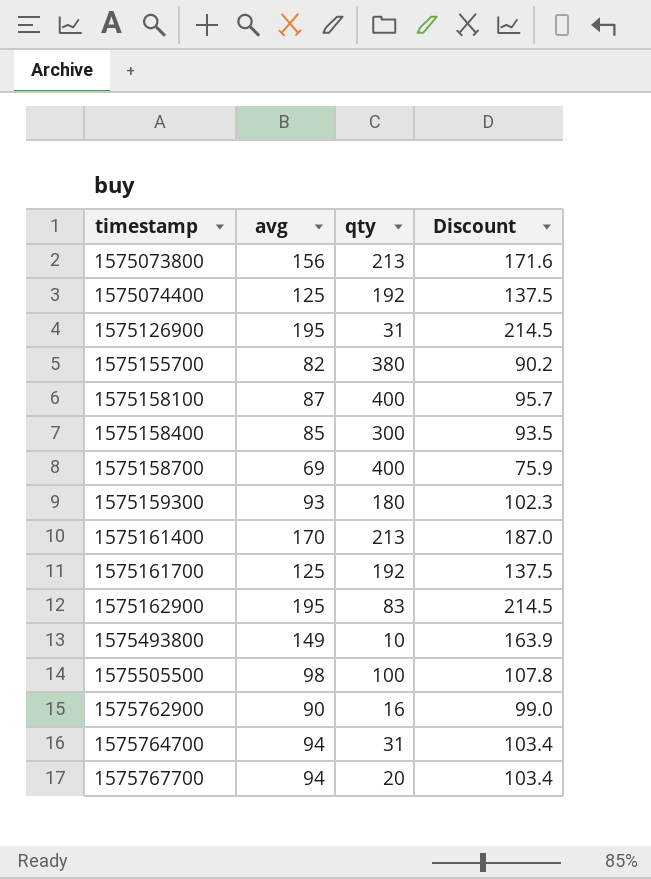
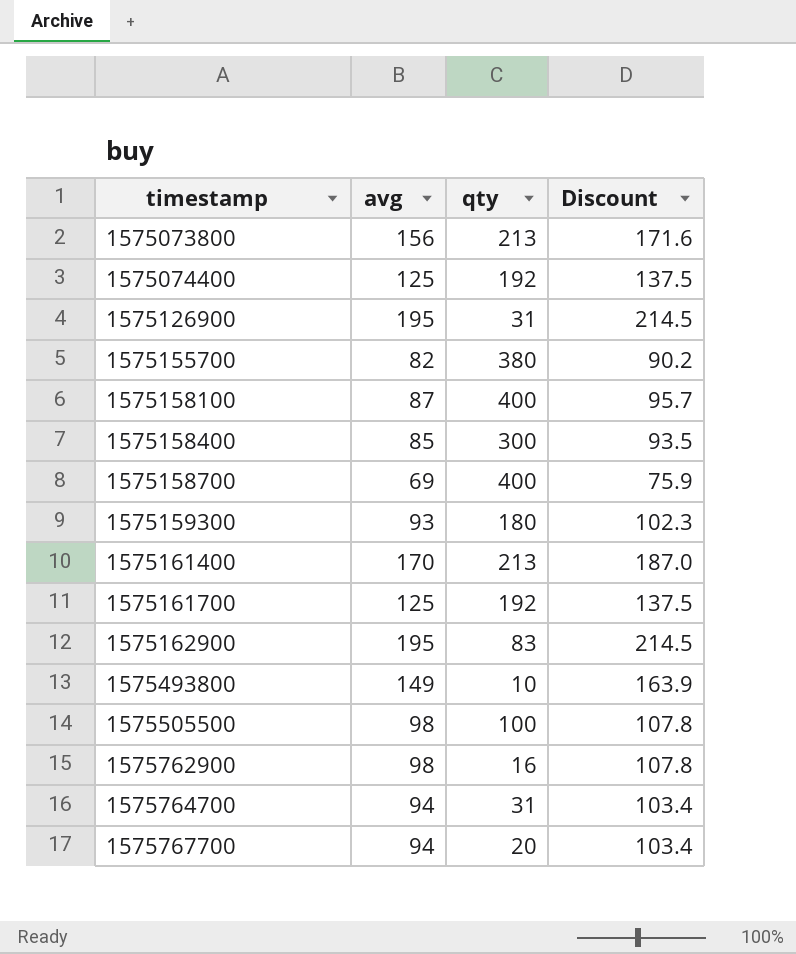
1575762900 | avg: 90 -> 98
1575762900 | Discount: 99.0 -> 107.8

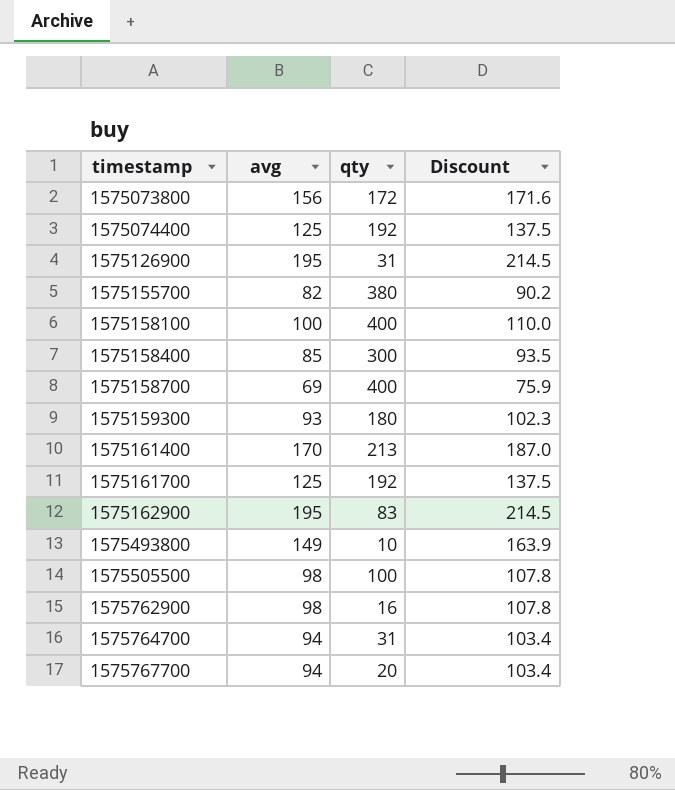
1575073800 | qty: 213 -> 172
1575158100 | avg: 87 -> 100
1575158100 | Discount: 95.7 -> 110.0

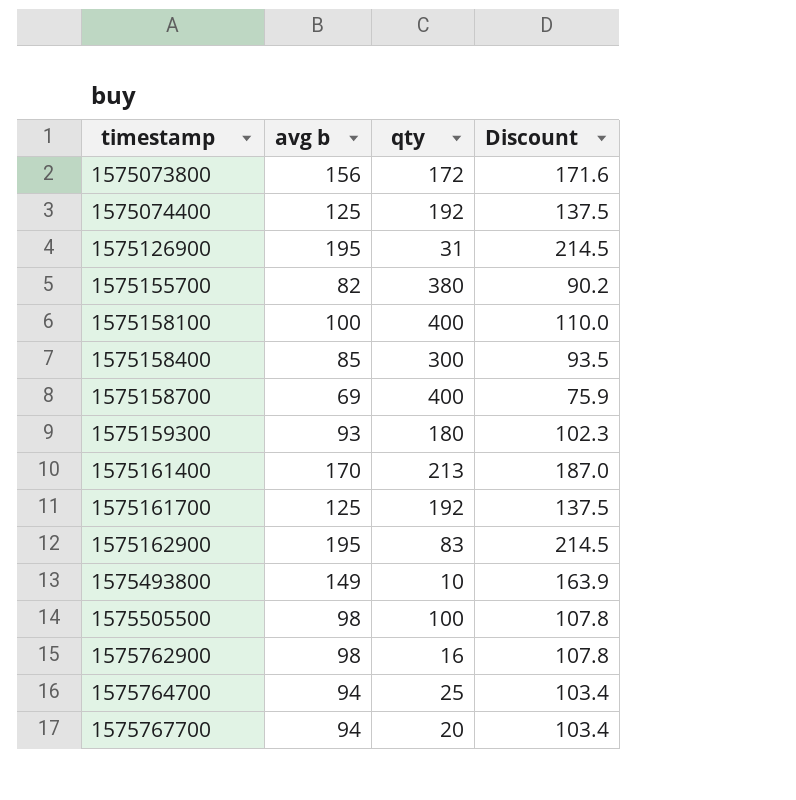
column name: avg -> avg b
1575764700 | qty: 31 -> 25

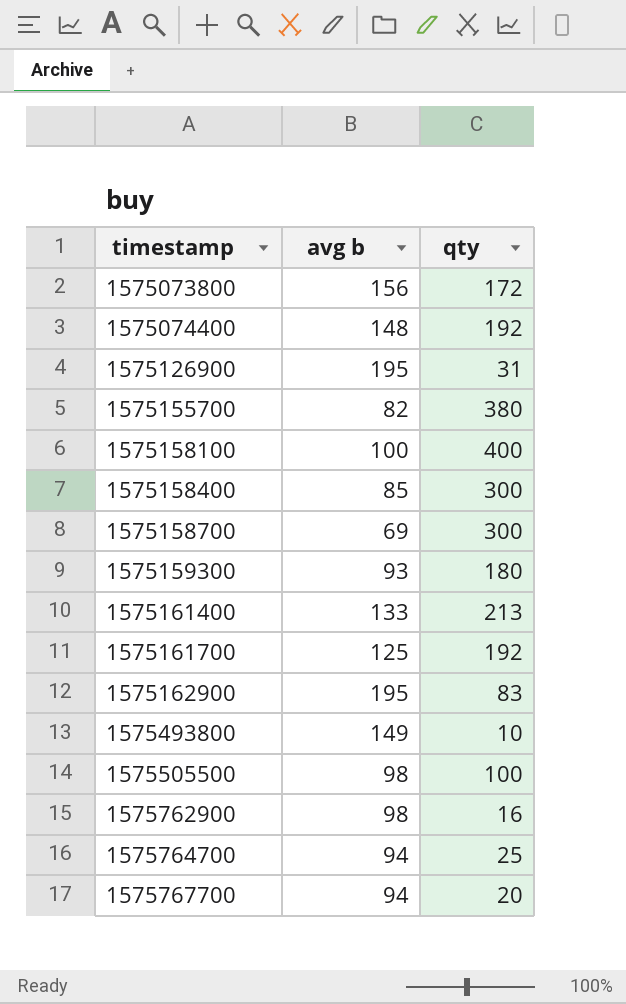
column Discount | formula: [avg b] * 1.1 -> none
1575074400 | avg b: 125 -> 148
1575158700 | qty: 400 -> 300
1575161400 | avg b: 170 -> 133

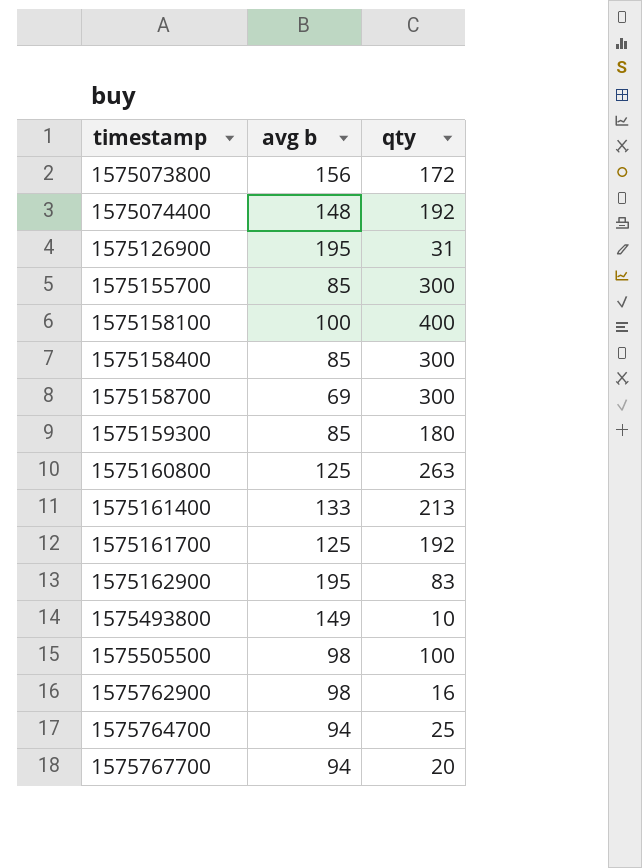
1575155700 | avg b: 82 -> 85
1575155700 | qty: 380 -> 300
1575159300 | avg b: 93 -> 85
row 1575160800: none -> 125 | 263

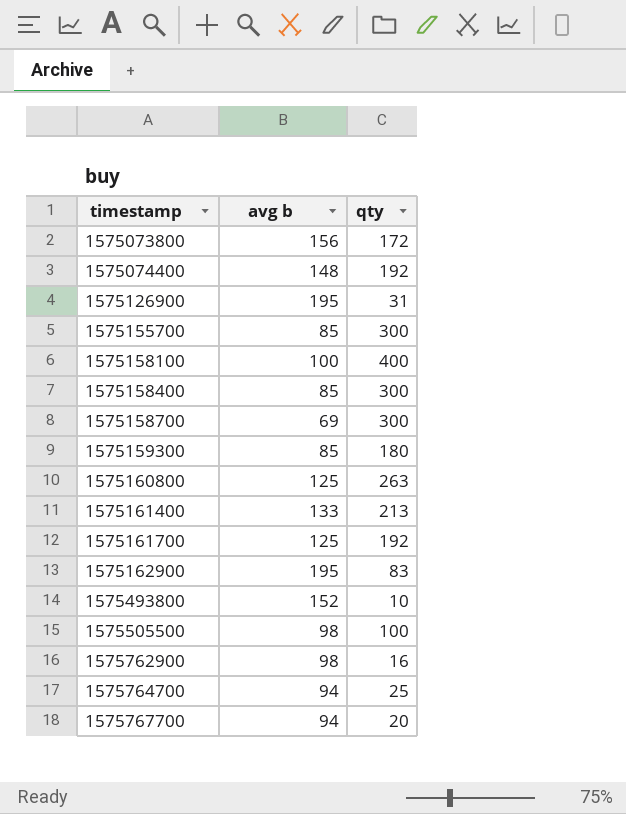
1575493800 | avg b: 149 -> 152

